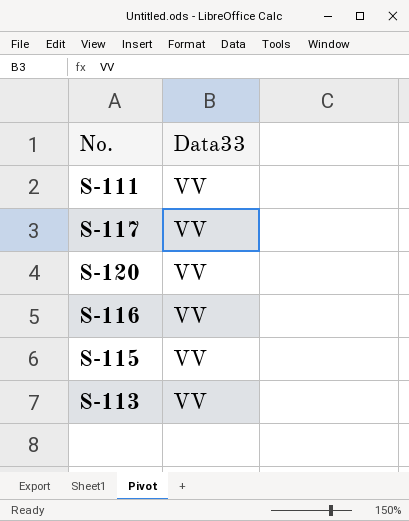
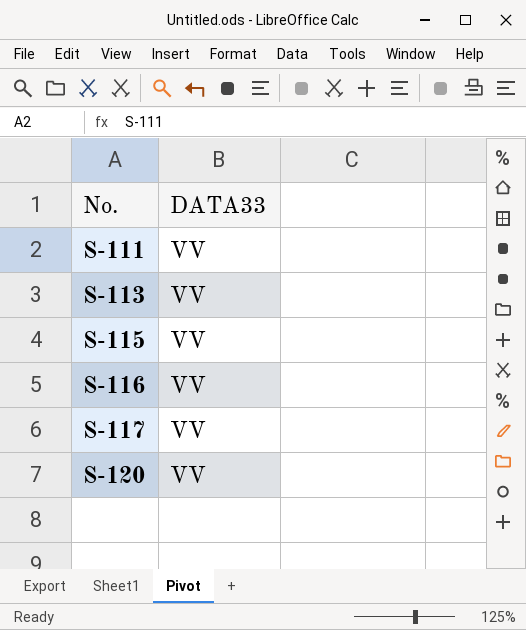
row order: none -> No. ascending
column name: Data33 -> DATA33

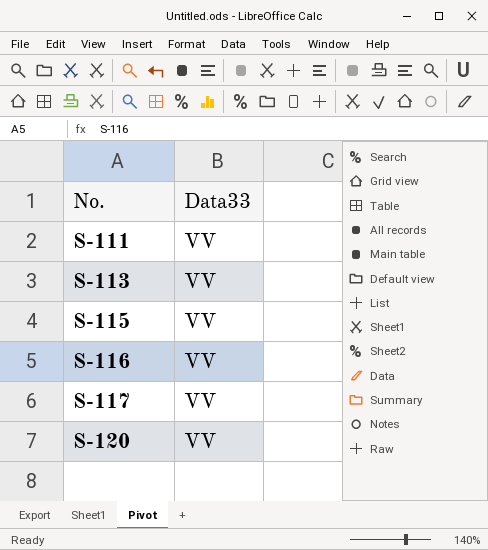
column name: DATA33 -> Data33

